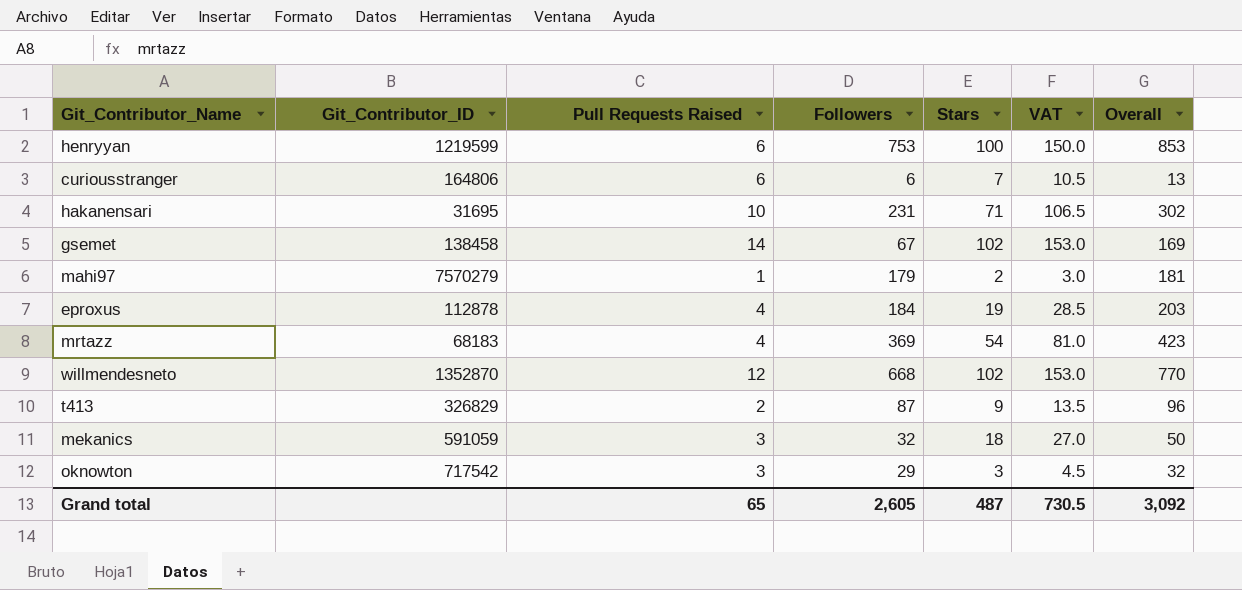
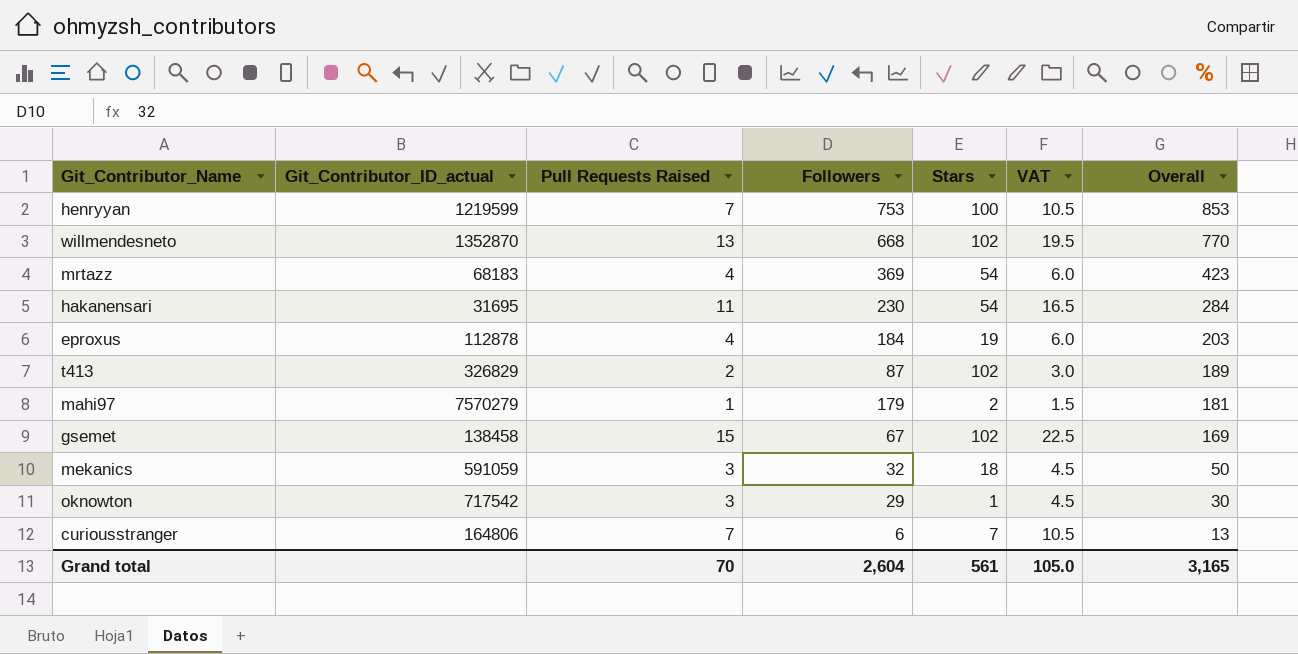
row order: none -> Overall descending
column name: Git_Contributor_ID -> Git_Contributor_ID_actual
column VAT | formula: [Stars] * 1.5 -> [Pull Requests Raised] * 1.5
henryyan | Pull Requests Raised: 6 -> 7
willmendesneto | Pull Requests Raised: 12 -> 13
hakanensari | Pull Requests Raised: 10 -> 11
hakanensari | Followers: 231 -> 230
hakanensari | Stars: 71 -> 54
hakanensari | Overall: 302 -> 284
t413 | Stars: 9 -> 102
t413 | Overall: 96 -> 189
gsemet | Pull Requests Raised: 14 -> 15
oknowton | Stars: 3 -> 1
oknowton | Overall: 32 -> 30
curiousstranger | Pull Requests Raised: 6 -> 7
Grand total | Pull Requests Raised: 65 -> 70
Grand total | Followers: 2,605 -> 2,604
Grand total | Stars: 487 -> 561
Grand total | VAT: 730.5 -> 105.0
Grand total | Overall: 3,092 -> 3,165

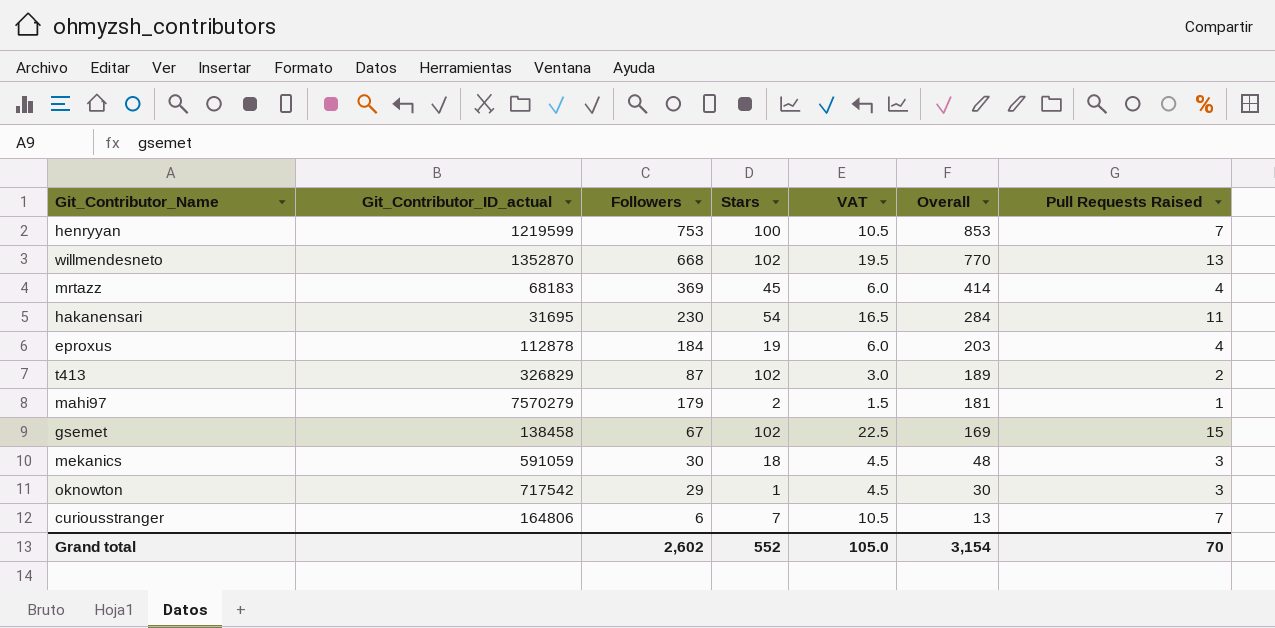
column Pull Requests Raised | position: 3 -> 7
mrtazz | Stars: 54 -> 45
mrtazz | Overall: 423 -> 414
mekanics | Followers: 32 -> 30
mekanics | Overall: 50 -> 48
Grand total | Followers: 2,604 -> 2,602
Grand total | Stars: 561 -> 552
Grand total | Overall: 3,165 -> 3,154

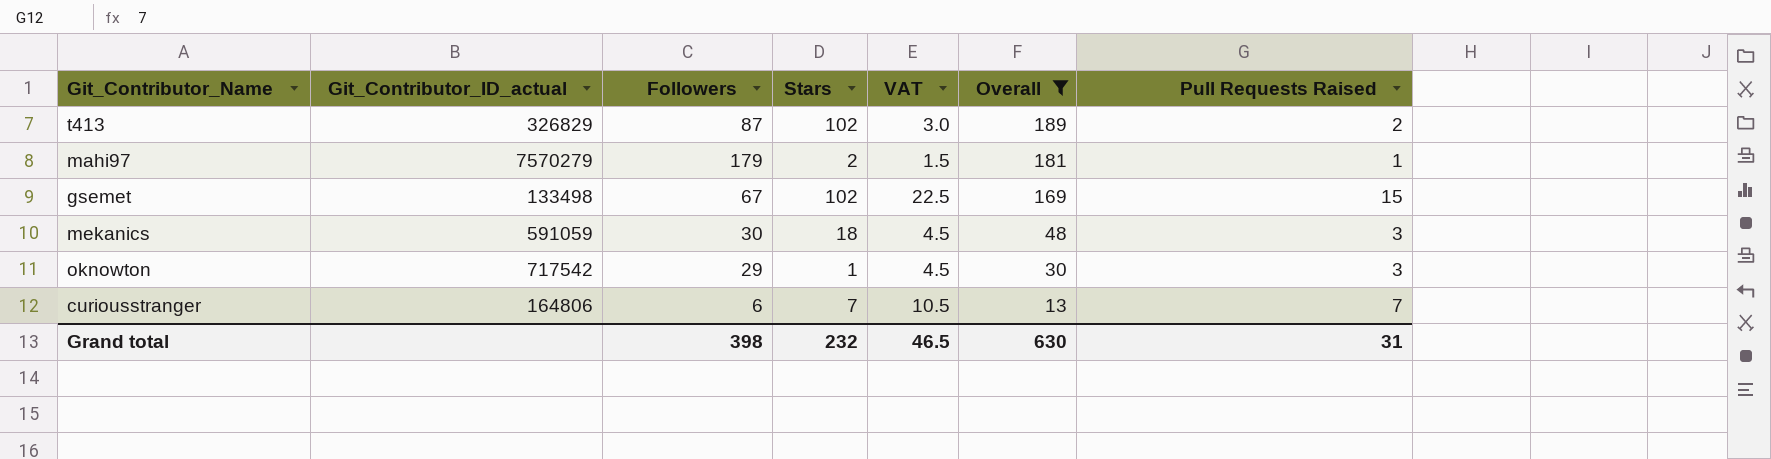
filter: none -> Overall <= 189
gsemet | Git_Contributor_ID_actual: 138458 -> 133498
Grand total | Followers: 2,602 -> 398
Grand total | Stars: 552 -> 232
Grand total | VAT: 105.0 -> 46.5
Grand total | Overall: 3,154 -> 630
Grand total | Pull Requests Raised: 70 -> 31

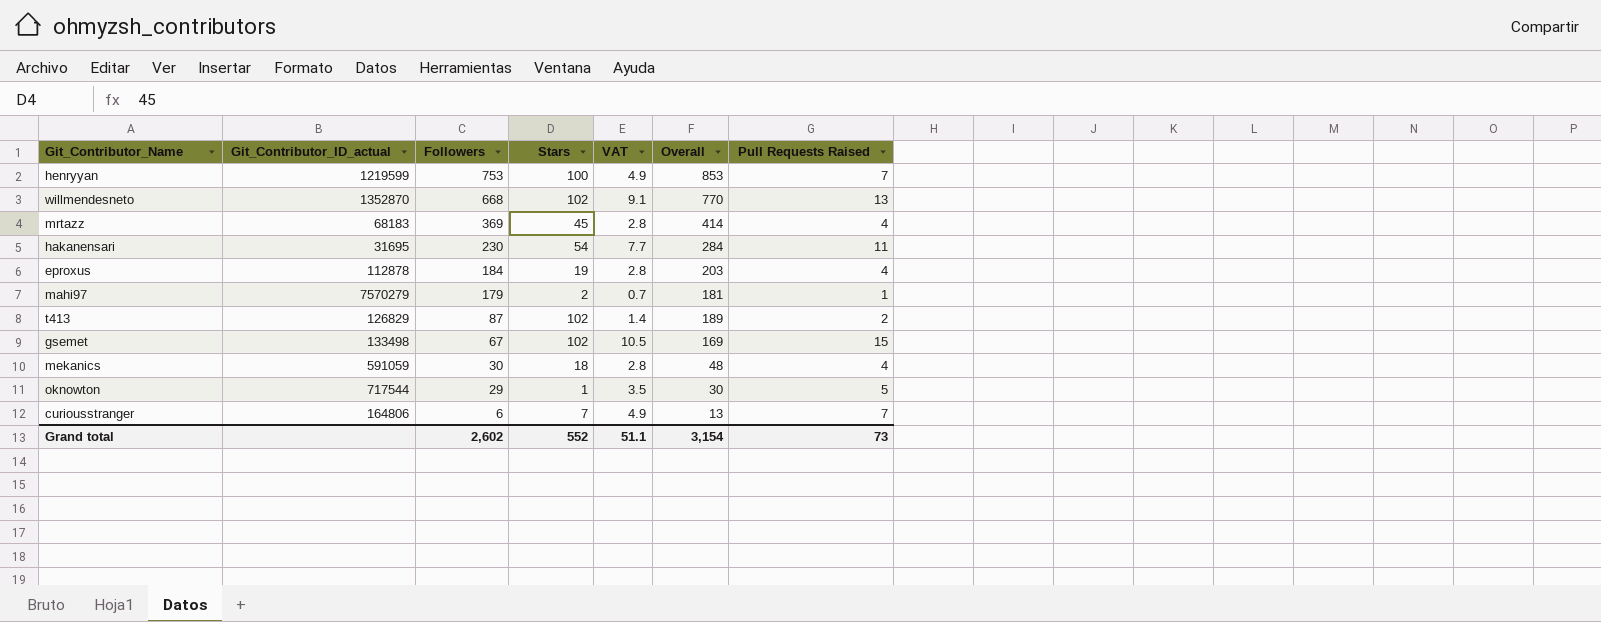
filter: Overall <= 189 -> none
row order: Overall descending -> Followers descending
column VAT | formula: [Pull Requests Raised] * 1.5 -> [Pull Requests Raised] * 0.7
t413 | Git_Contributor_ID_actual: 326829 -> 126829
mekanics | Pull Requests Raised: 3 -> 4
oknowton | Git_Contributor_ID_actual: 717542 -> 717544
oknowton | Pull Requests Raised: 3 -> 5
Grand total | Followers: 398 -> 2,602
Grand total | Stars: 232 -> 552
Grand total | VAT: 46.5 -> 51.1
Grand total | Overall: 630 -> 3,154
Grand total | Pull Requests Raised: 31 -> 73

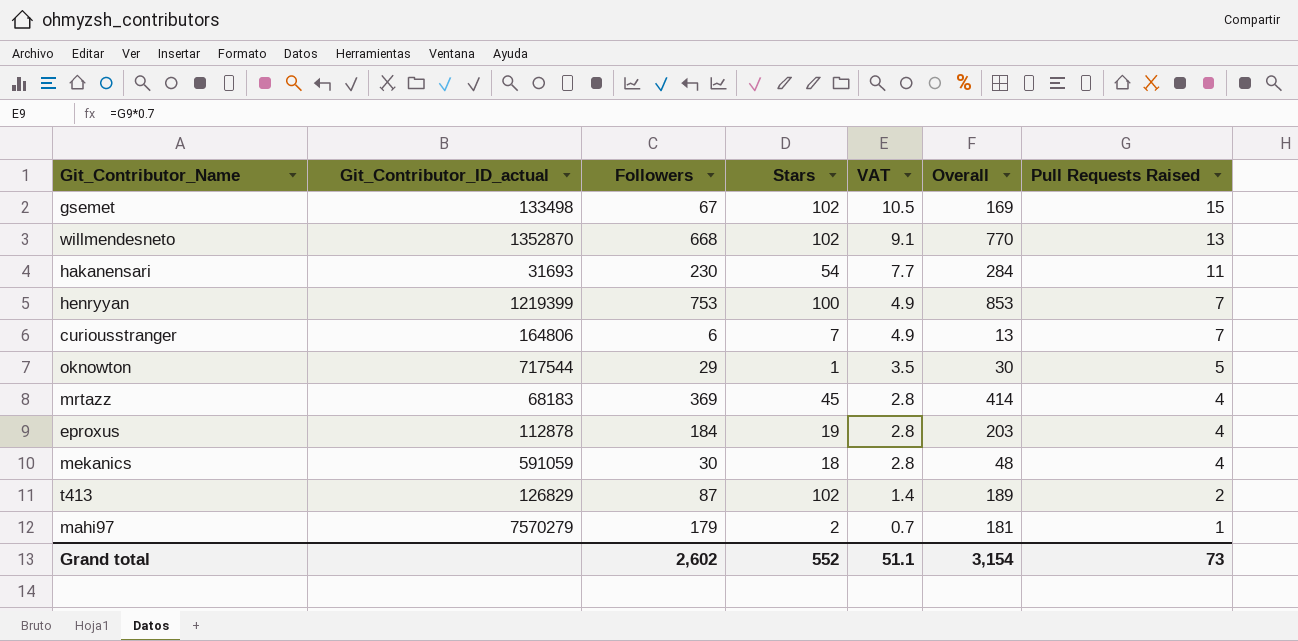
row order: Followers descending -> VAT descending
hakanensari | Git_Contributor_ID_actual: 31695 -> 31693
henryyan | Git_Contributor_ID_actual: 1219599 -> 1219399

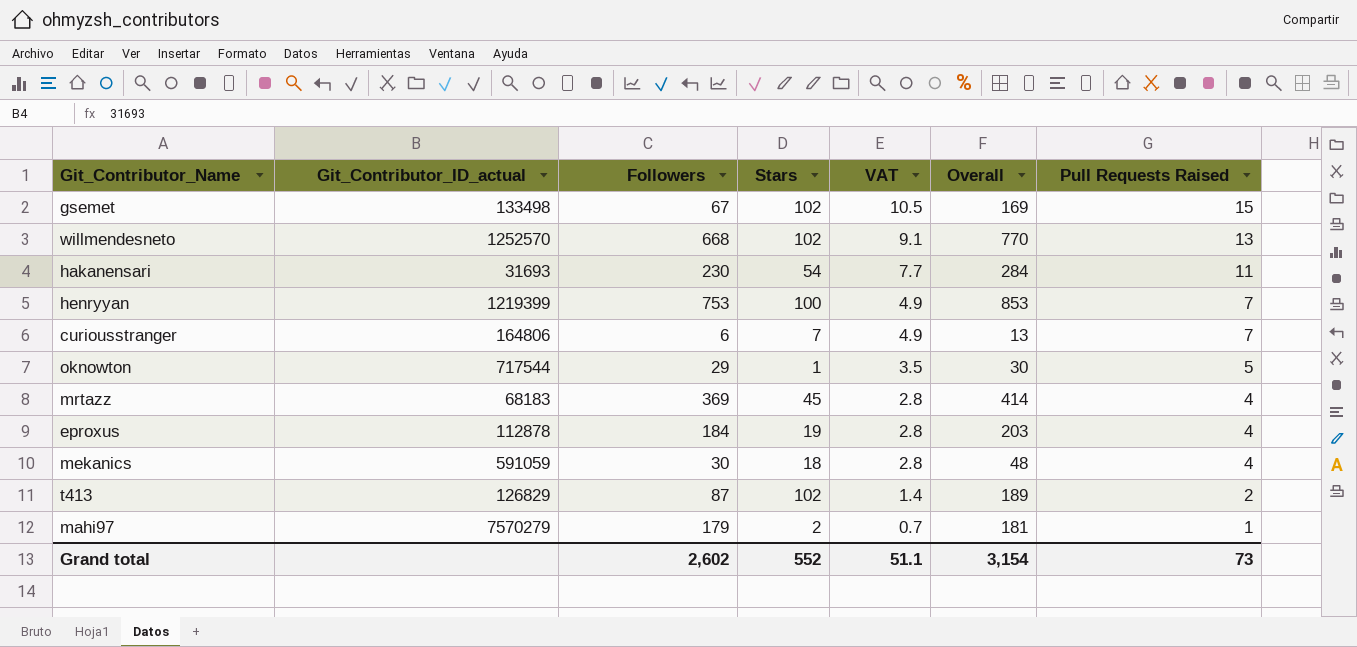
willmendesneto | Git_Contributor_ID_actual: 1352870 -> 1252570

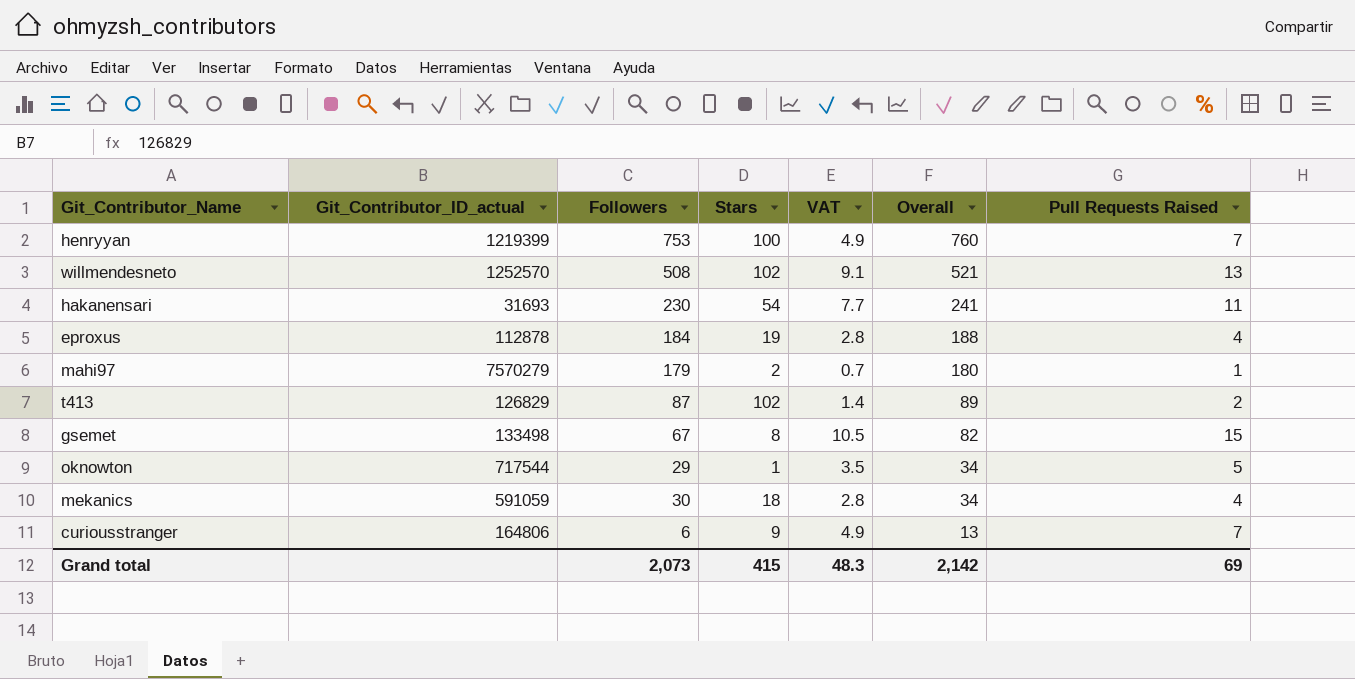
row order: VAT descending -> Overall descending
column Overall | formula: [Followers] + [Stars] -> [Followers] + [Pull Requests Raised]
row mrtazz: 68183 | 369 | 45 | 2.8 | 414 | 4 -> none
willmendesneto | Followers: 668 -> 508
gsemet | Stars: 102 -> 8
curiousstranger | Stars: 7 -> 9
Grand total | Followers: 2,602 -> 2,073
Grand total | Stars: 552 -> 415
Grand total | VAT: 51.1 -> 48.3
Grand total | Overall: 3,154 -> 2,142
Grand total | Pull Requests Raised: 73 -> 69

